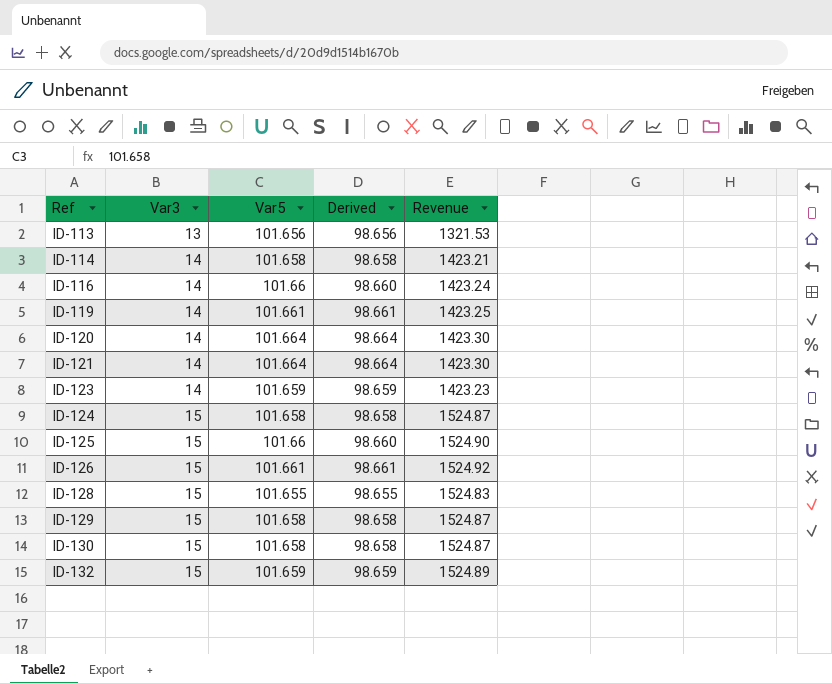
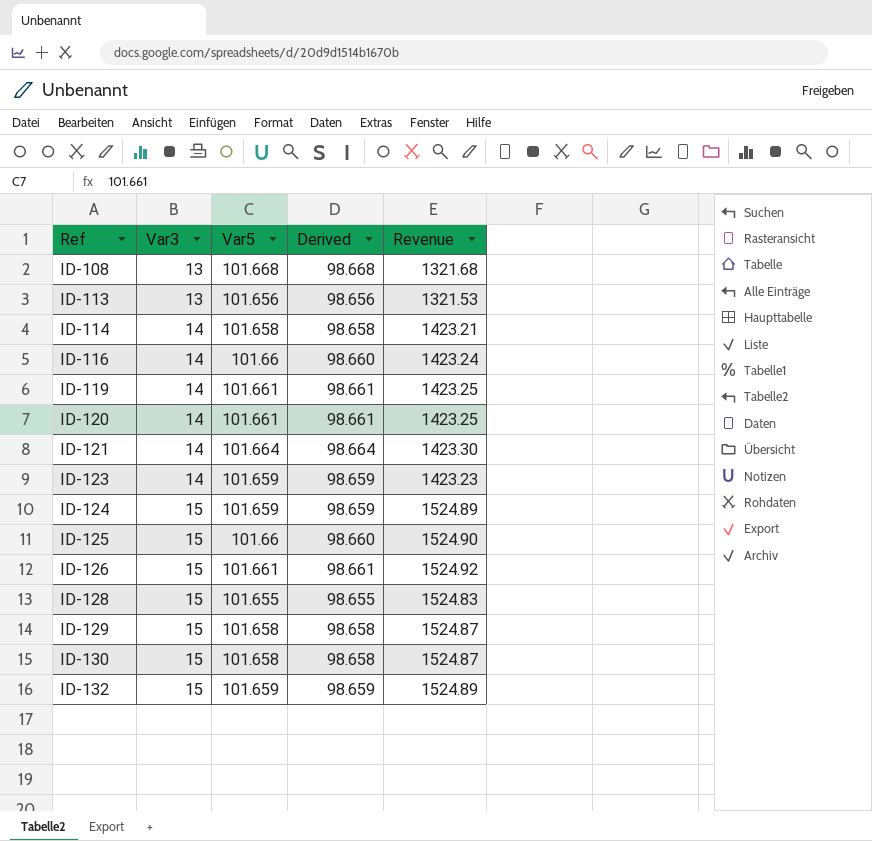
row ID-108: none -> 13 | 101.668 | 98.668 | 1321.68
ID-120 | Var5: 101.664 -> 101.661
ID-120 | Derived: 98.664 -> 98.661
ID-120 | Revenue: 1423.30 -> 1423.25
ID-124 | Var5: 101.658 -> 101.659
ID-124 | Derived: 98.658 -> 98.659
ID-124 | Revenue: 1524.87 -> 1524.89

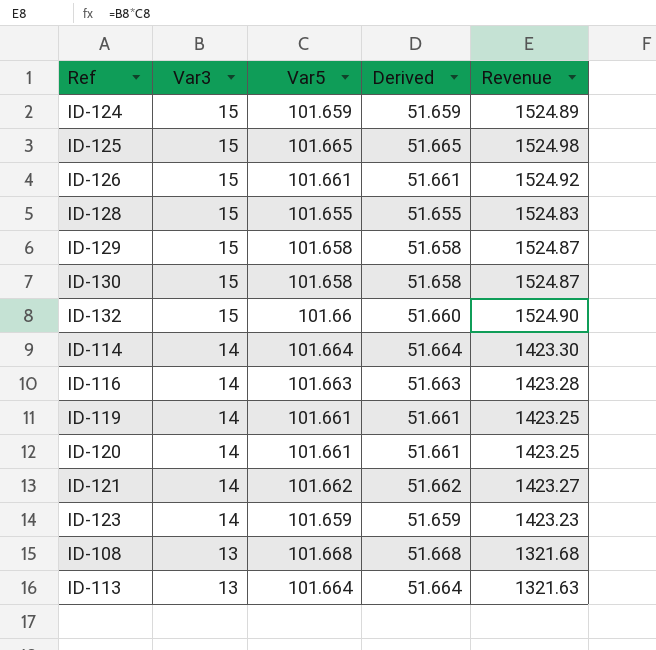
row order: Ref ascending -> Var3 descending
column Derived | formula: [Var5] - 3 -> [Var5] - 50
ID-125 | Var5: 101.66 -> 101.665
ID-125 | Revenue: 1524.90 -> 1524.98
ID-132 | Var5: 101.659 -> 101.66
ID-132 | Revenue: 1524.89 -> 1524.90
ID-114 | Var5: 101.658 -> 101.664
ID-114 | Revenue: 1423.21 -> 1423.30
ID-116 | Var5: 101.66 -> 101.663
ID-116 | Revenue: 1423.24 -> 1423.28
ID-121 | Var5: 101.664 -> 101.662
ID-121 | Revenue: 1423.30 -> 1423.27
ID-113 | Var5: 101.656 -> 101.664
ID-113 | Revenue: 1321.53 -> 1321.63

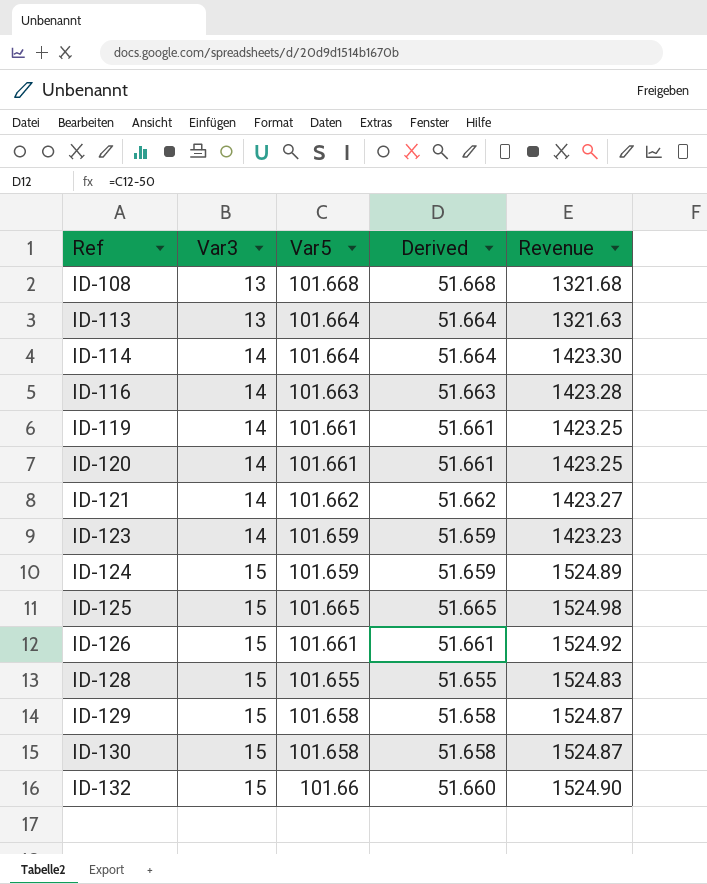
row order: Var3 descending -> Ref ascending

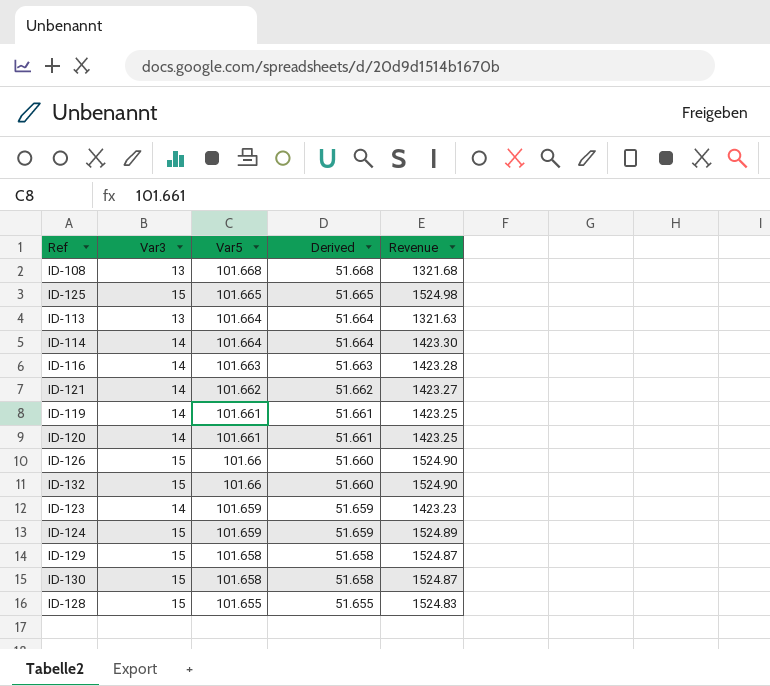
row order: Ref ascending -> Var5 descending
ID-126 | Var5: 101.661 -> 101.66
ID-126 | Derived: 51.661 -> 51.660
ID-126 | Revenue: 1524.92 -> 1524.90

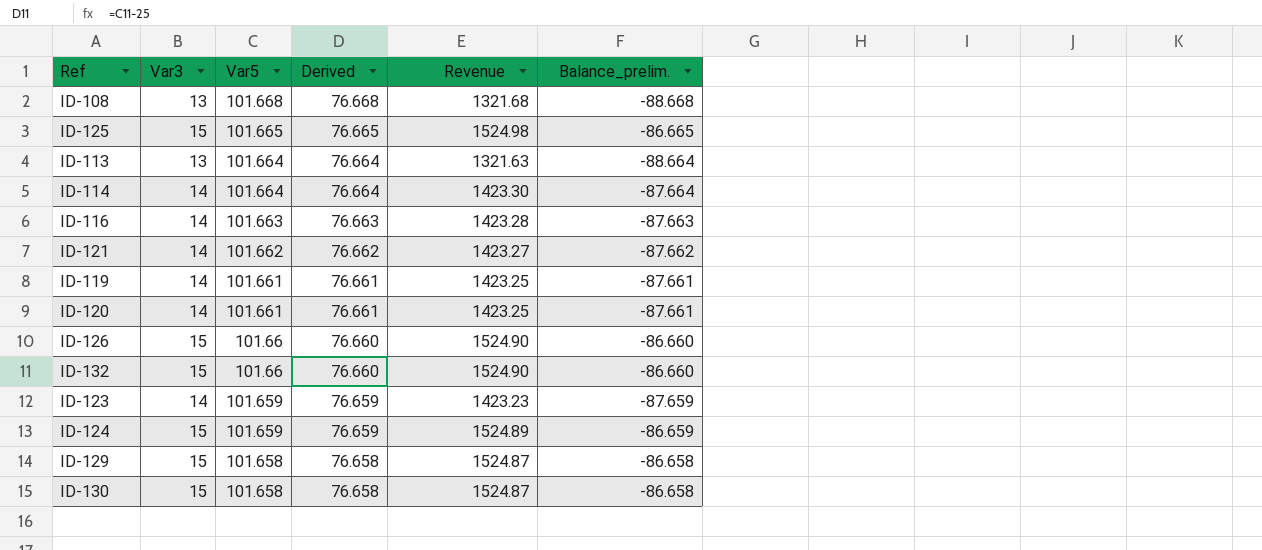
column Derived | formula: [Var5] - 50 -> [Var5] - 25
column Balance_prelim. | formula: none -> [Var3] - [Var5]
row ID-128: 15 | 101.655 | 51.655 | 1524.83 -> none

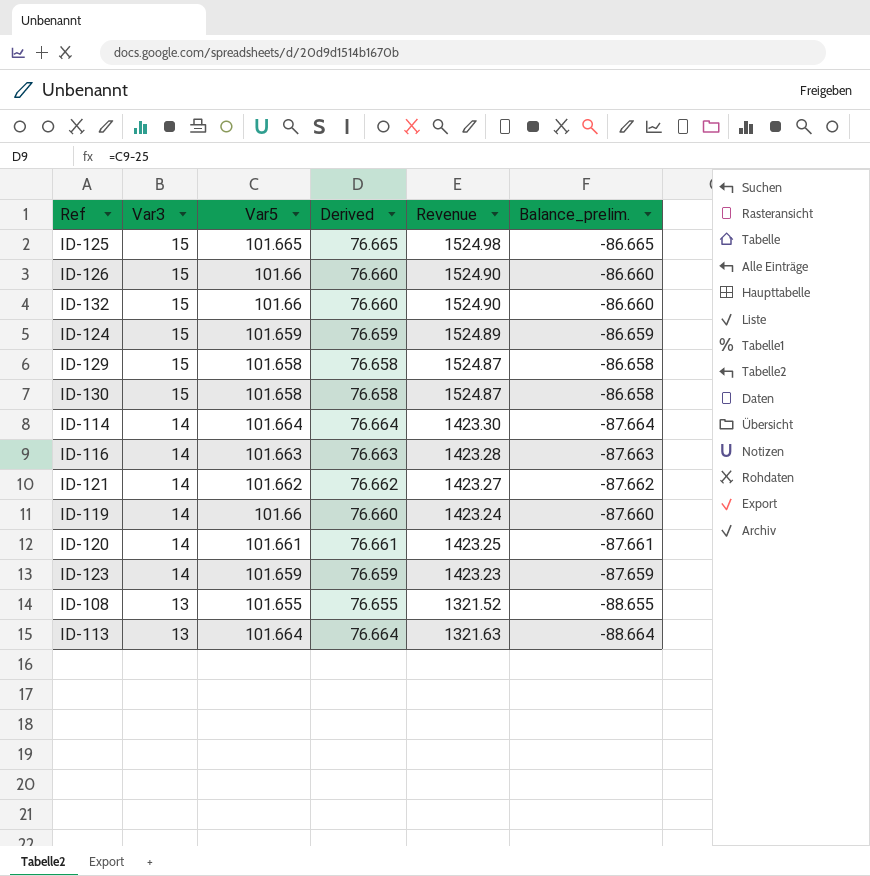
row order: Var5 descending -> Var3 descending
ID-119 | Var5: 101.661 -> 101.66
ID-119 | Derived: 76.661 -> 76.660
ID-119 | Revenue: 1423.25 -> 1423.24
ID-119 | Balance_prelim.: -87.661 -> -87.660
ID-108 | Var5: 101.668 -> 101.655
ID-108 | Derived: 76.668 -> 76.655
ID-108 | Revenue: 1321.68 -> 1321.52
ID-108 | Balance_prelim.: -88.668 -> -88.655

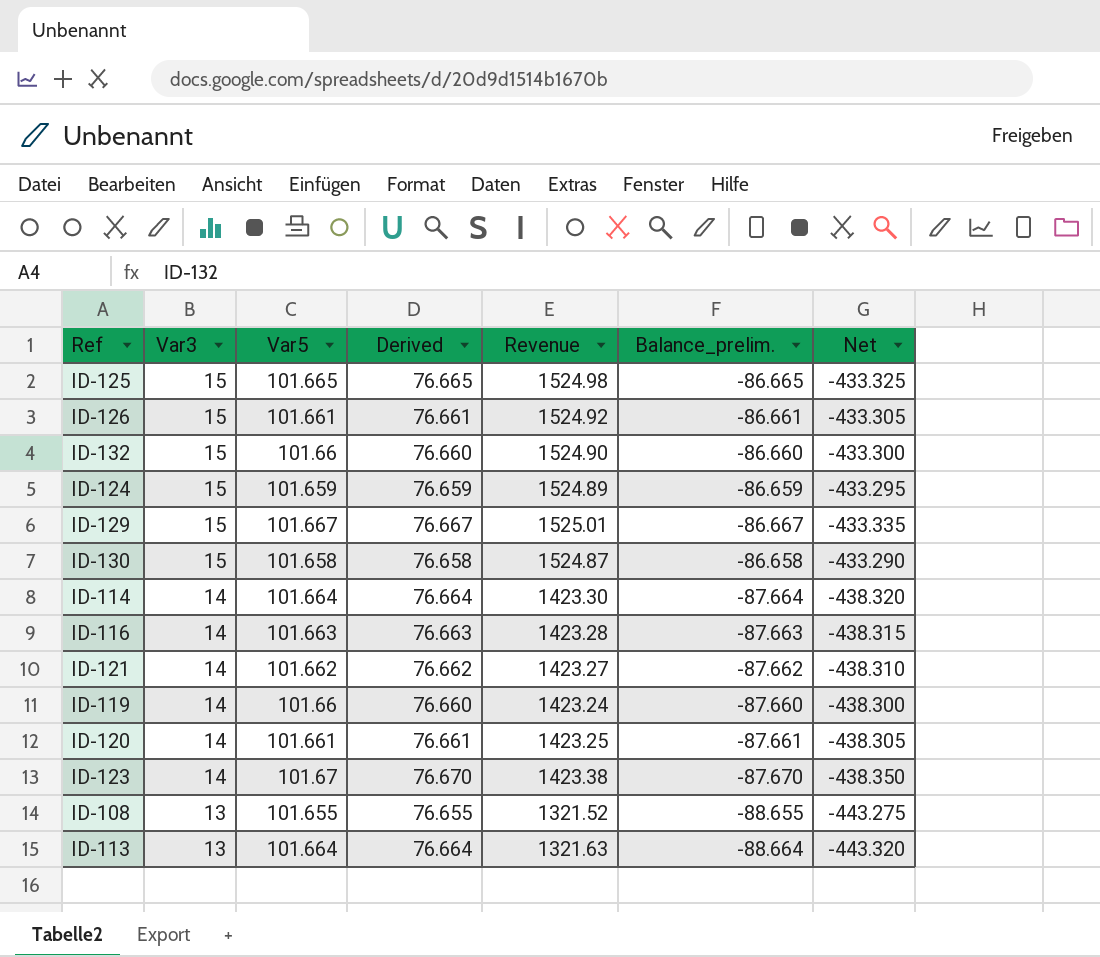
column Net | formula: none -> [Balance_prelim.] * 5
ID-126 | Var5: 101.66 -> 101.661
ID-126 | Derived: 76.660 -> 76.661
ID-126 | Revenue: 1524.90 -> 1524.92
ID-126 | Balance_prelim.: -86.660 -> -86.661
ID-129 | Var5: 101.658 -> 101.667
ID-129 | Derived: 76.658 -> 76.667
ID-129 | Revenue: 1524.87 -> 1525.01
ID-129 | Balance_prelim.: -86.658 -> -86.667
ID-123 | Var5: 101.659 -> 101.67
ID-123 | Derived: 76.659 -> 76.670
ID-123 | Revenue: 1423.23 -> 1423.38
ID-123 | Balance_prelim.: -87.659 -> -87.670

